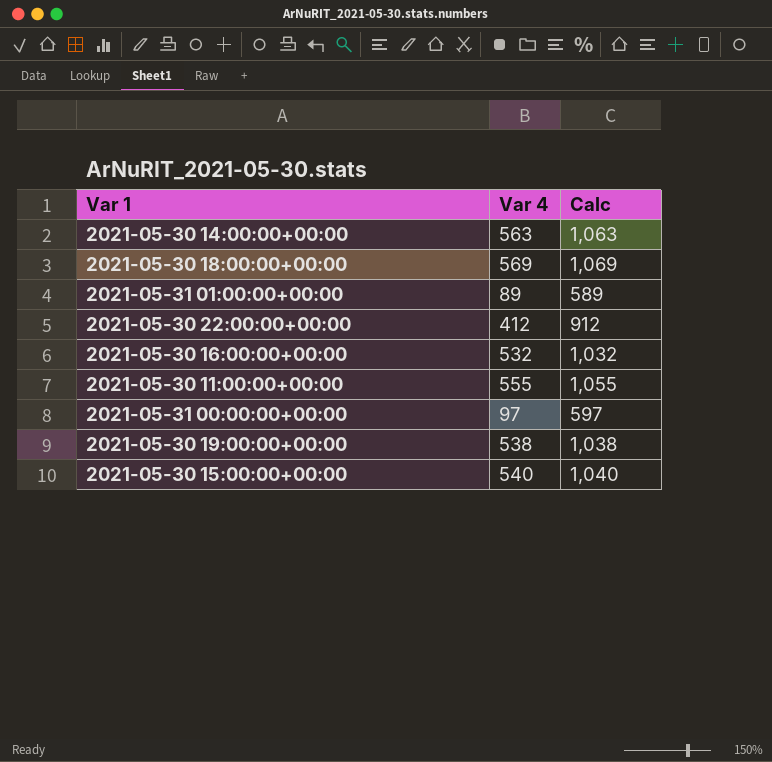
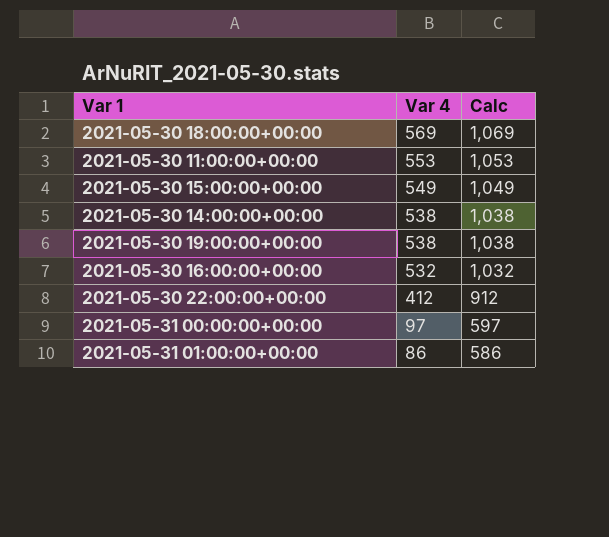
row order: none -> Var 4 descending
2021-05-30 11:00:00+00:00 | Var 4: 555 -> 553
2021-05-30 11:00:00+00:00 | Calc: 1,055 -> 1,053
2021-05-30 15:00:00+00:00 | Var 4: 540 -> 549
2021-05-30 15:00:00+00:00 | Calc: 1,040 -> 1,049
2021-05-30 14:00:00+00:00 | Var 4: 563 -> 538
2021-05-30 14:00:00+00:00 | Calc: 1,063 -> 1,038
2021-05-31 01:00:00+00:00 | Var 4: 89 -> 86
2021-05-31 01:00:00+00:00 | Calc: 589 -> 586

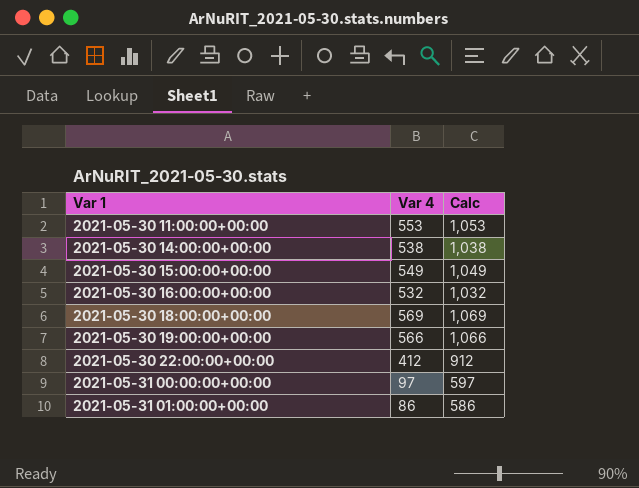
row order: Var 4 descending -> Var 1 ascending
2021-05-30 19:00:00+00:00 | Var 4: 538 -> 566
2021-05-30 19:00:00+00:00 | Calc: 1,038 -> 1,066

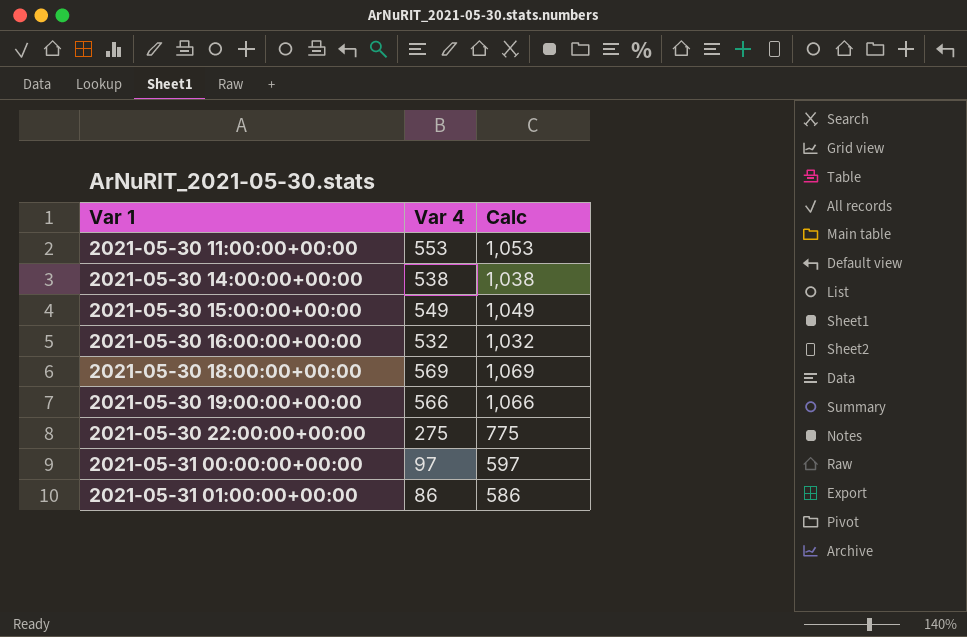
2021-05-30 22:00:00+00:00 | Var 4: 412 -> 275
2021-05-30 22:00:00+00:00 | Calc: 912 -> 775

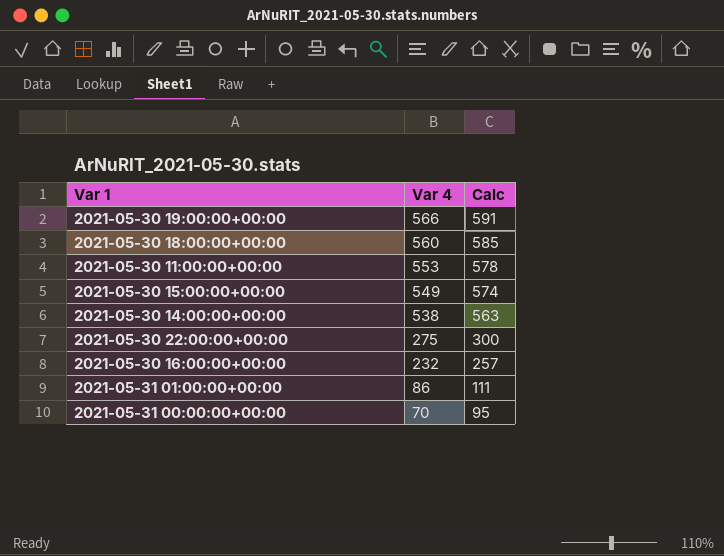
row order: Var 1 ascending -> Var 4 descending
column Calc | formula: [Var 4] + 500 -> [Var 4] + 25
2021-05-30 18:00:00+00:00 | Var 4: 569 -> 560
2021-05-30 16:00:00+00:00 | Var 4: 532 -> 232
2021-05-31 00:00:00+00:00 | Var 4: 97 -> 70

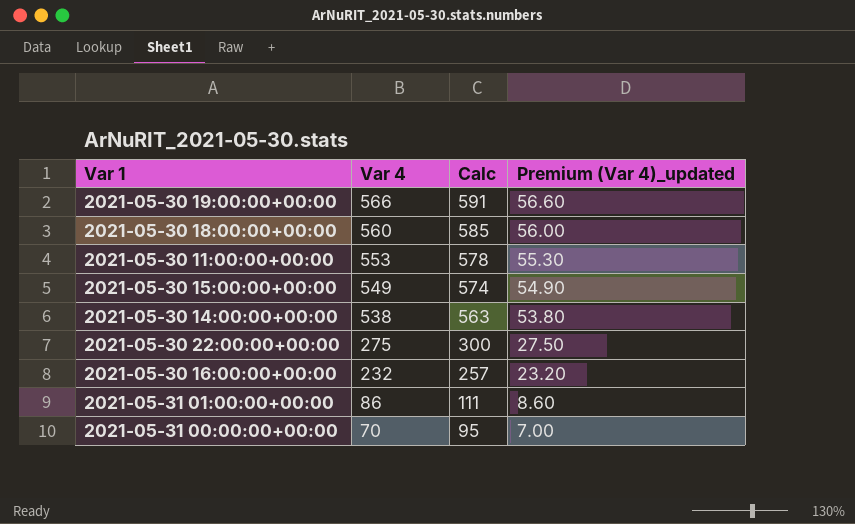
column Premium (Var 4)_updated | formula: none -> [Var 4] * 0.1

